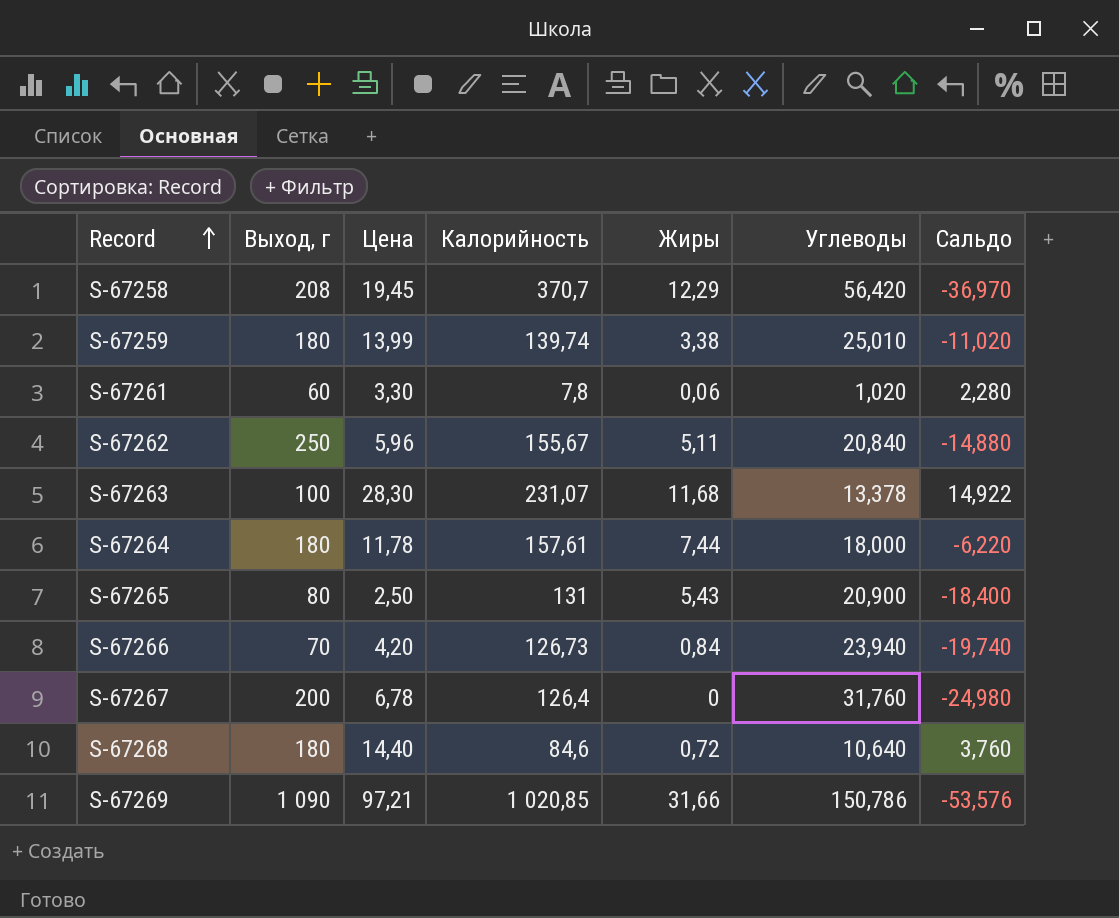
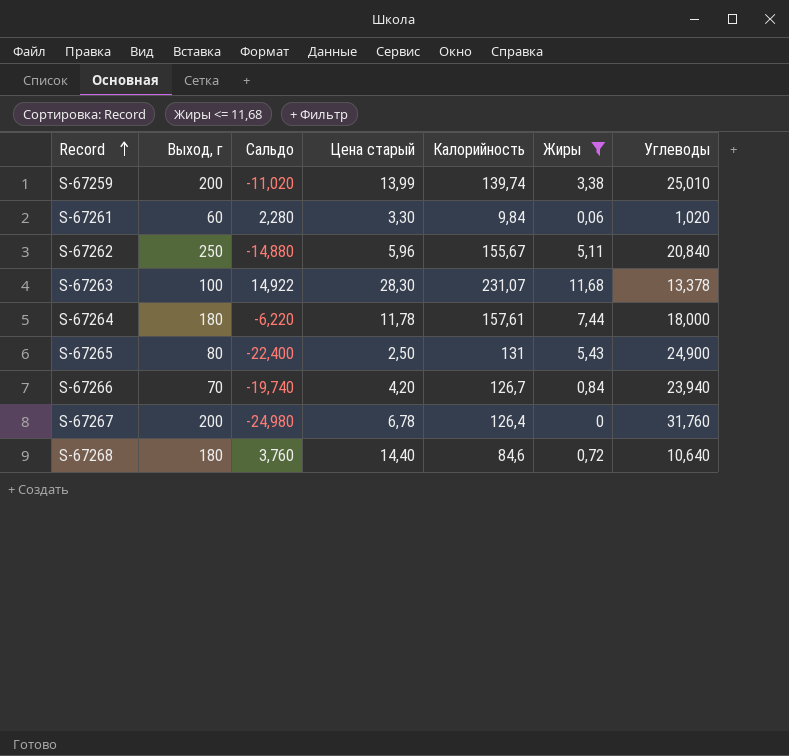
filter: none -> Жиры <= 11,68
column Сальдо | position: 7 -> 3
column name: Цена -> Цена старый
S-67259 | Выход, г: 180 -> 200
S-67261 | Калорийность: 7,8 -> 9,84
S-67265 | Сальдо: -18,400 -> -22,400
S-67265 | Углеводы: 20,900 -> 24,900
S-67266 | Калорийность: 126,73 -> 126,7

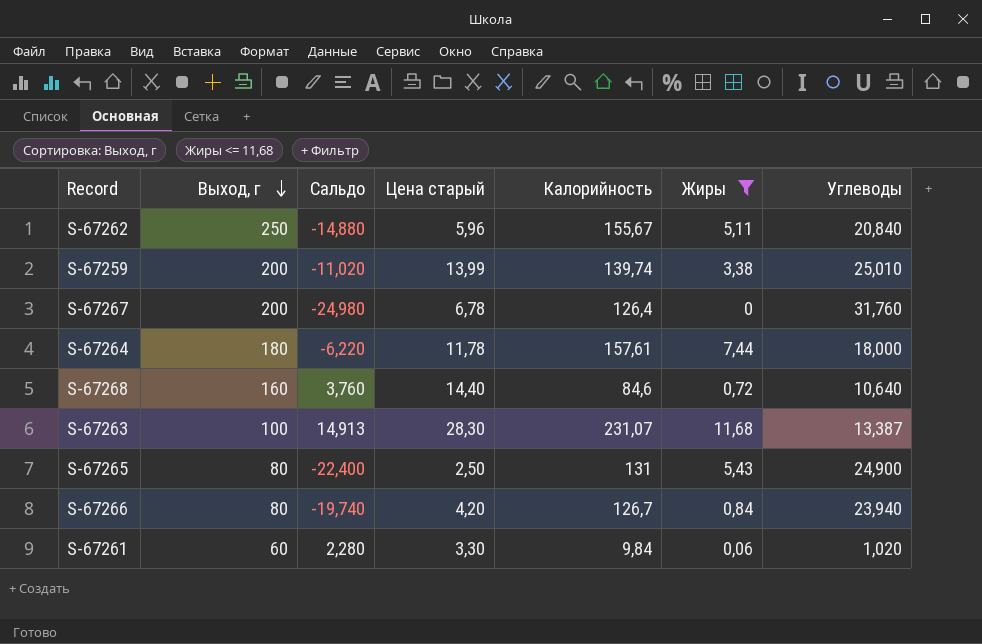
row order: Record ascending -> Выход, г descending
S-67268 | Выход, г: 180 -> 160
S-67263 | Сальдо: 14,922 -> 14,913
S-67263 | Углеводы: 13,378 -> 13,387
S-67266 | Выход, г: 70 -> 80

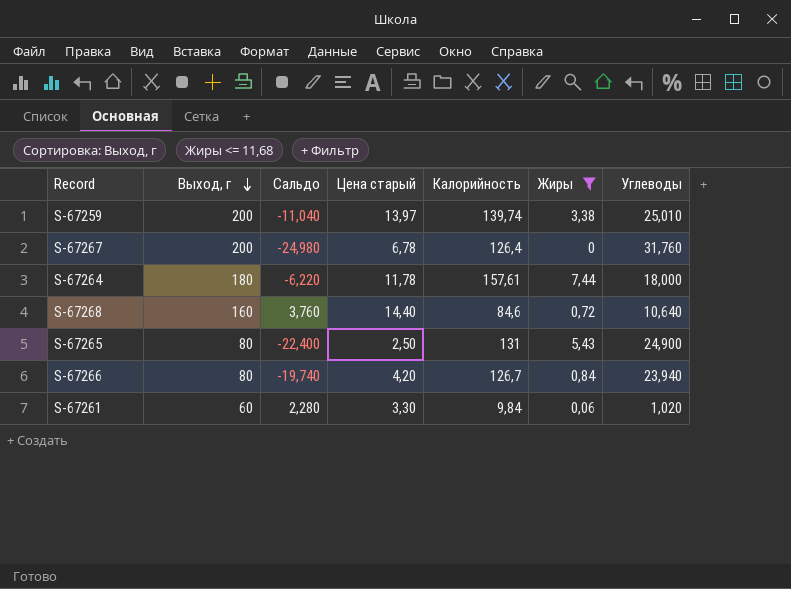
row S-67262: 250 | -14,880 | 5,96 | 155,67 | 5,11 | 20,840 -> none
row S-67263: 100 | 14,913 | 28,30 | 231,07 | 11,68 | 13,387 -> none
S-67259 | Сальдо: -11,020 -> -11,040
S-67259 | Цена старый: 13,99 -> 13,97

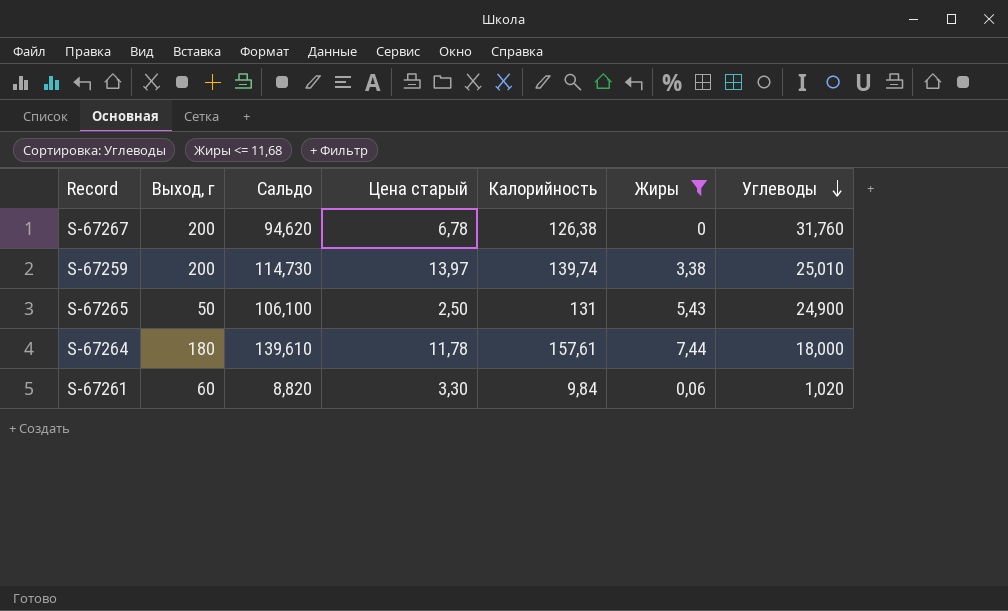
row order: Выход, г descending -> Углеводы descending
column Сальдо | formula: [Цена старый] - [Углеводы] -> [Калорийность] - [Углеводы]
row S-67268: 160 | 3,760 | 14,40 | 84,6 | 0,72 | 10,640 -> none
row S-67266: 80 | -19,740 | 4,20 | 126,7 | 0,84 | 23,940 -> none
S-67267 | Калорийность: 126,4 -> 126,38
S-67265 | Выход, г: 80 -> 50

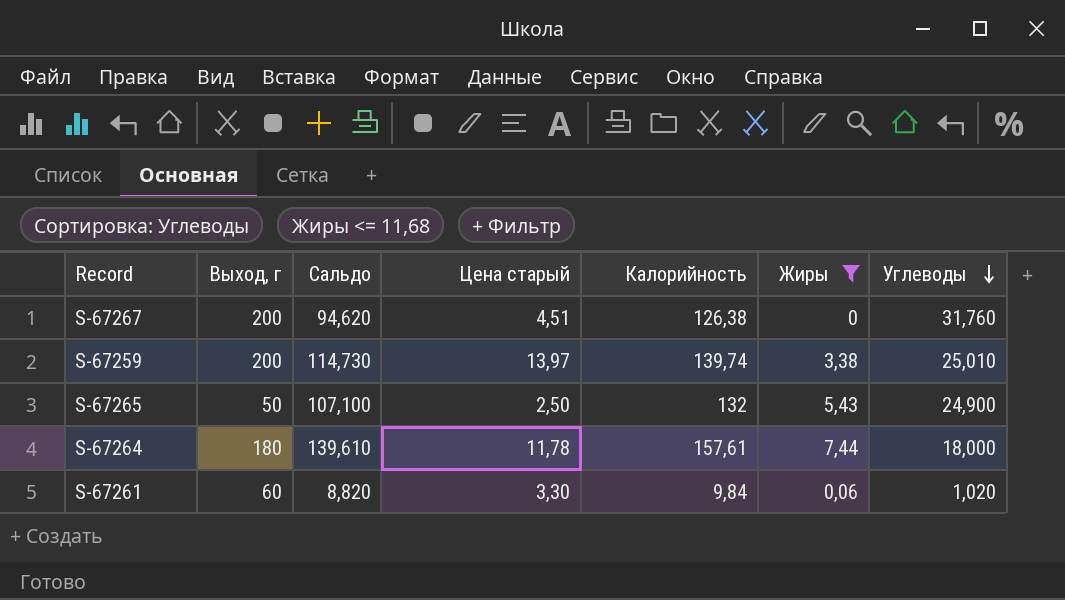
S-67267 | Цена старый: 6,78 -> 4,51
S-67265 | Сальдо: 106,100 -> 107,100
S-67265 | Калорийность: 131 -> 132

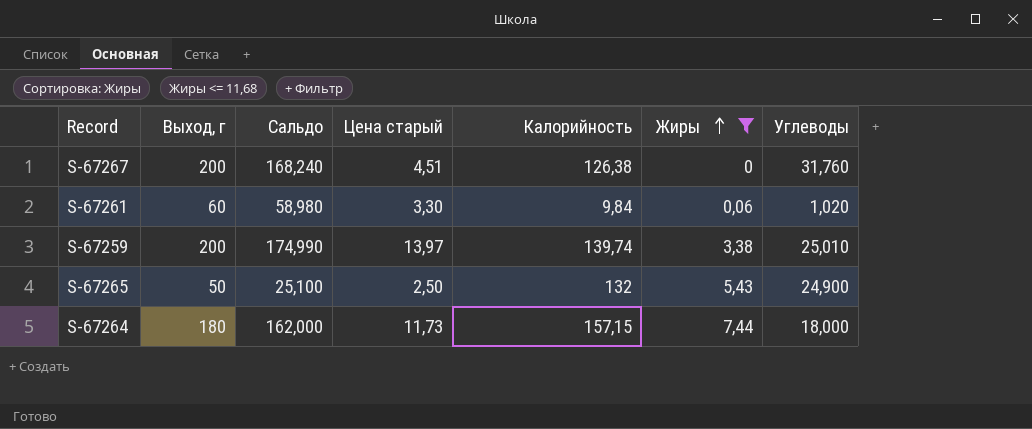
row order: Углеводы descending -> Жиры ascending
column Сальдо | formula: [Калорийность] - [Углеводы] -> [Выход, г] - [Углеводы]
S-67264 | Цена старый: 11,78 -> 11,73
S-67264 | Калорийность: 157,61 -> 157,15

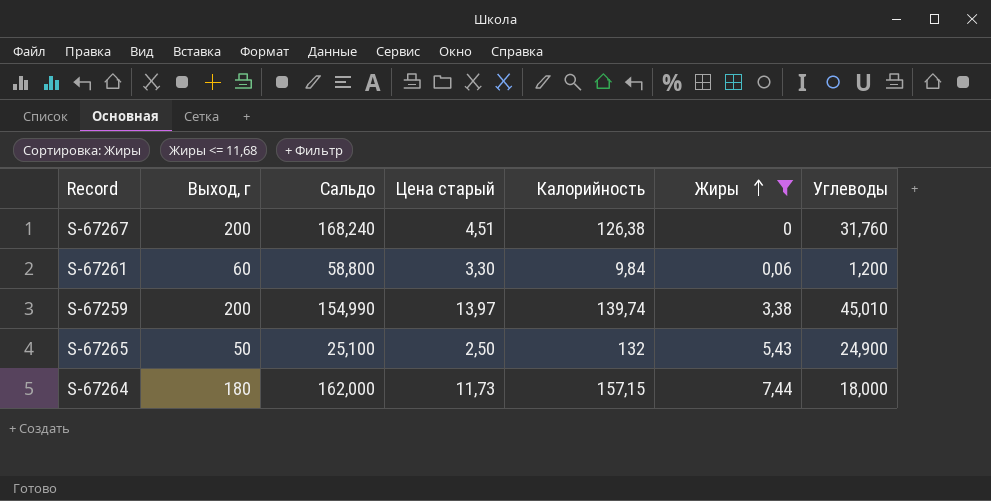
S-67261 | Сальдо: 58,980 -> 58,800
S-67261 | Углеводы: 1,020 -> 1,200
S-67259 | Сальдо: 174,990 -> 154,990
S-67259 | Углеводы: 25,010 -> 45,010

